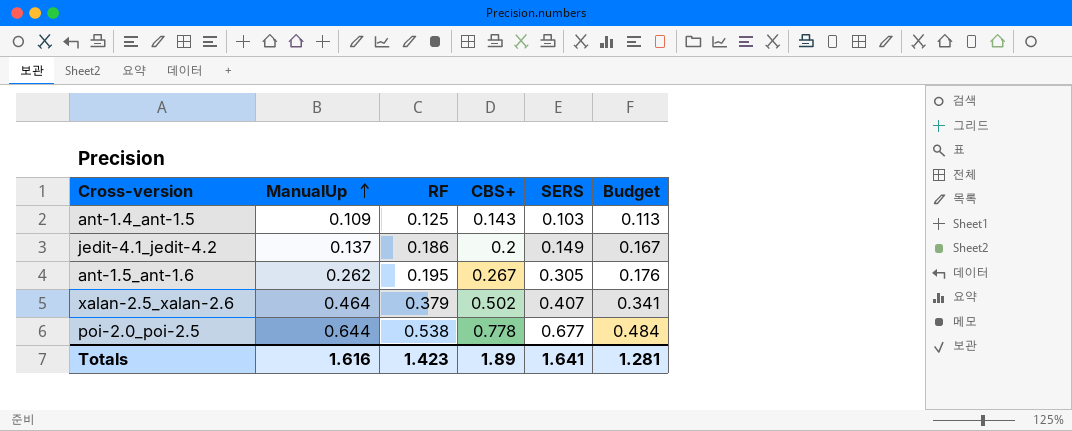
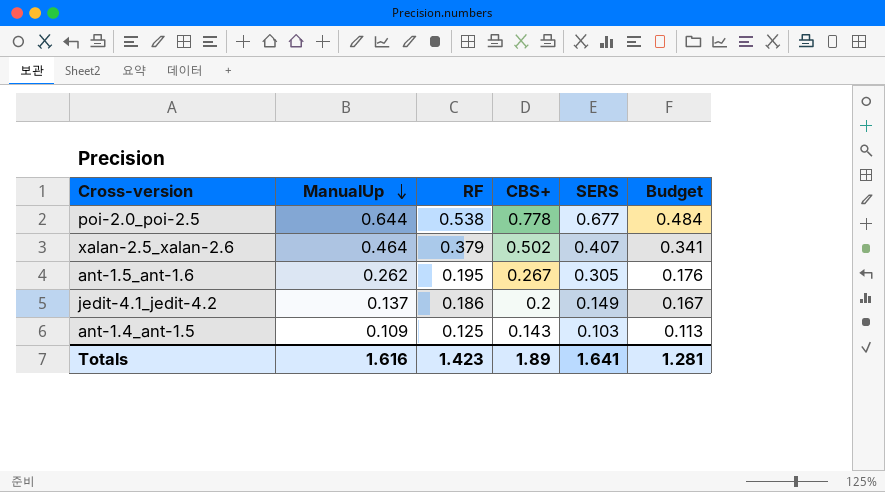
row order: ManualUp ascending -> ManualUp descending

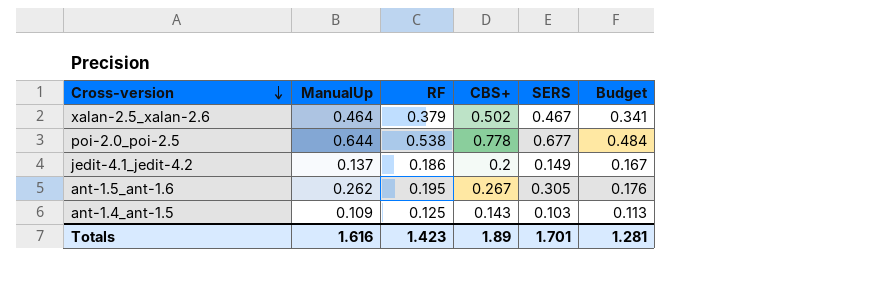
row order: ManualUp descending -> Cross-version descending
xalan-2.5_xalan-2.6 | SERS: 0.407 -> 0.467
Totals | SERS: 1.641 -> 1.701

